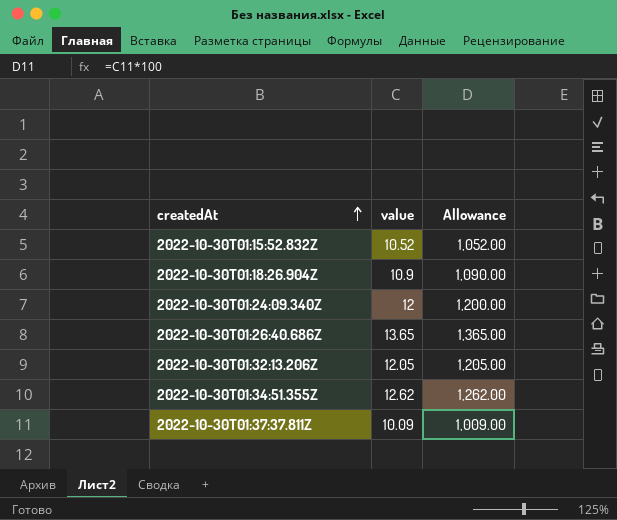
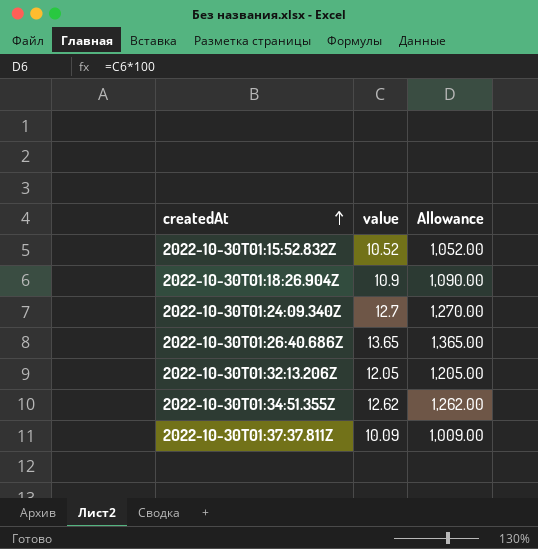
2022-10-30T01:24:09.340Z | value: 12 -> 12.7
2022-10-30T01:24:09.340Z | Allowance: 1,200.00 -> 1,270.00

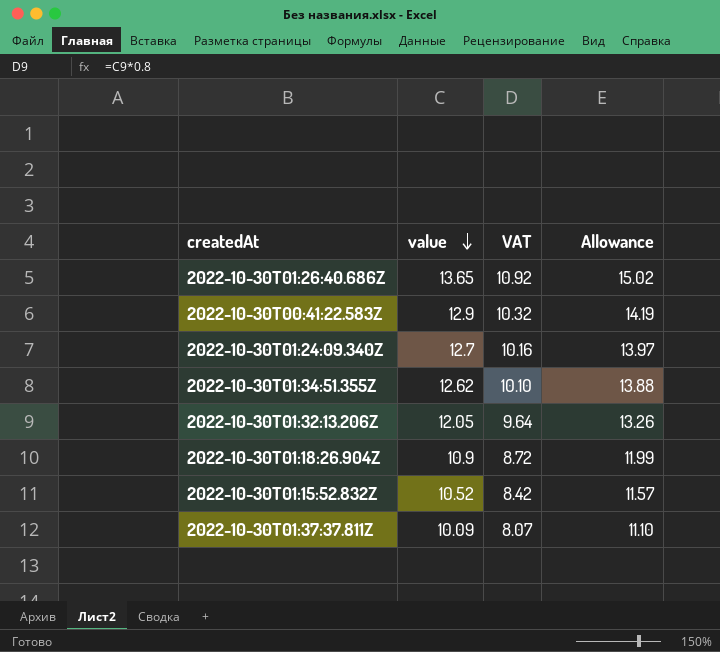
row order: createdAt ascending -> value descending
column VAT | formula: none -> [value] * 0.8
column Allowance | formula: [value] * 100 -> [value] * 1.1
row 2022-10-30T00:41:22.583Z: none -> 12.9 | 10.32 | 14.19

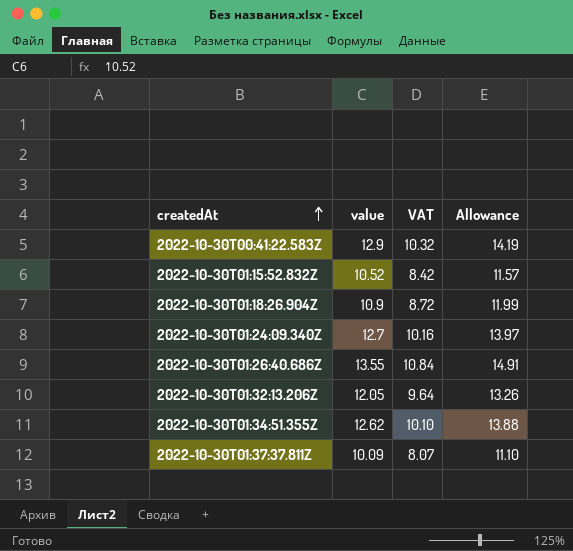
row order: value descending -> createdAt ascending
2022-10-30T01:26:40.686Z | value: 13.65 -> 13.55
2022-10-30T01:26:40.686Z | VAT: 10.92 -> 10.84
2022-10-30T01:26:40.686Z | Allowance: 15.02 -> 14.91

